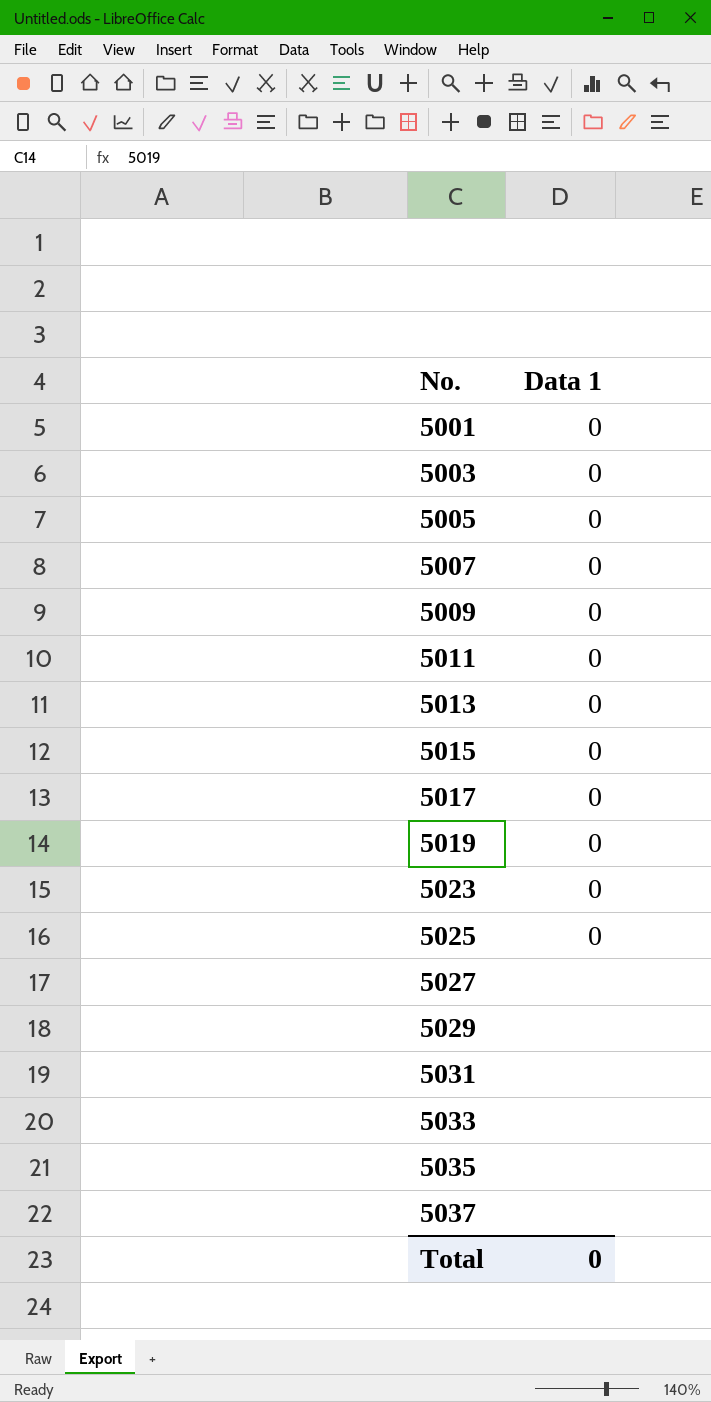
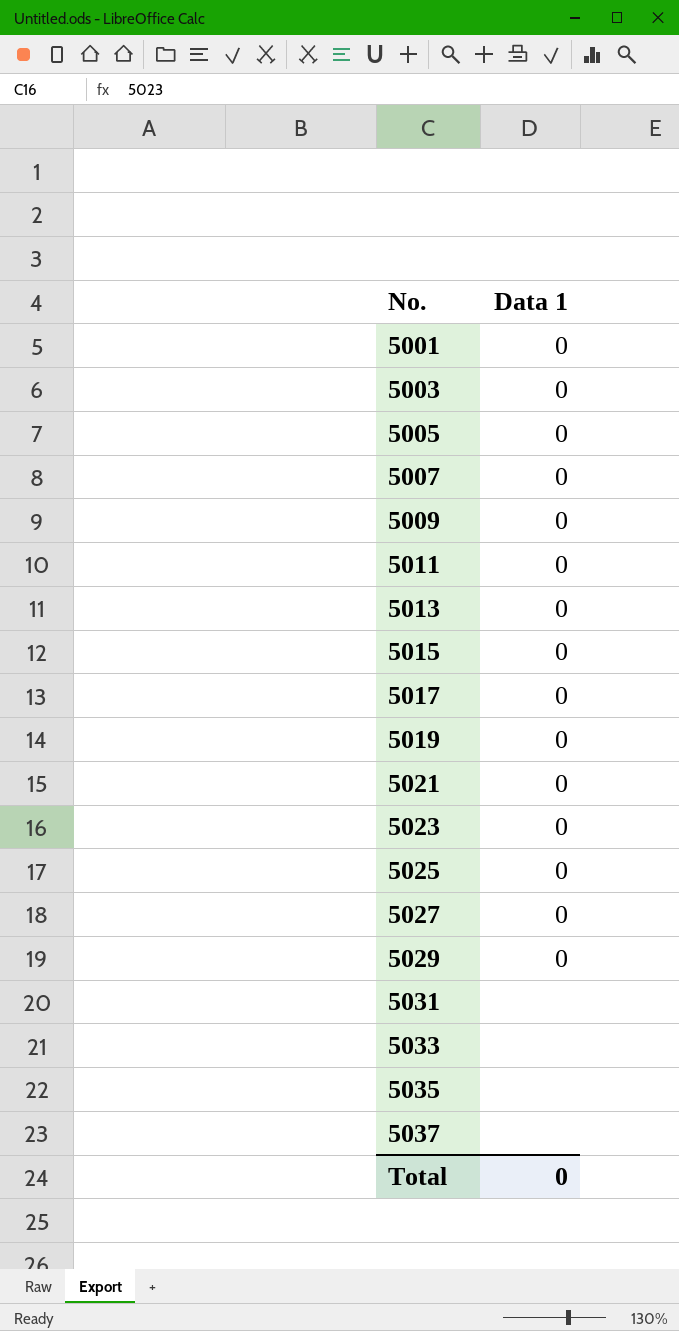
row 5021: none -> 0
5027 | Data 1: none -> 0
5029 | Data 1: none -> 0

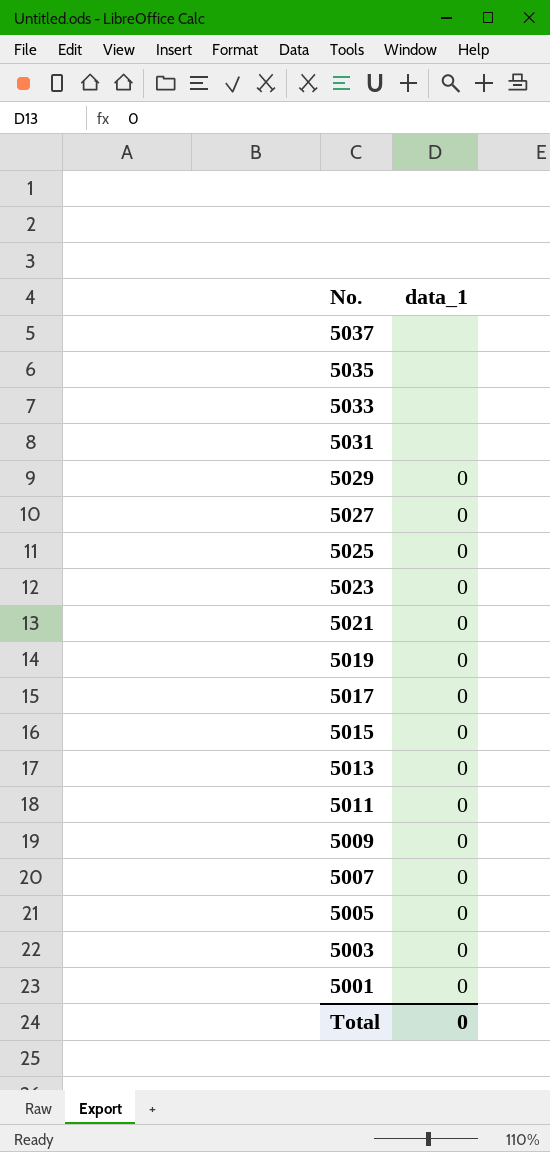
row order: No. ascending -> No. descending
column name: Data 1 -> data_1

